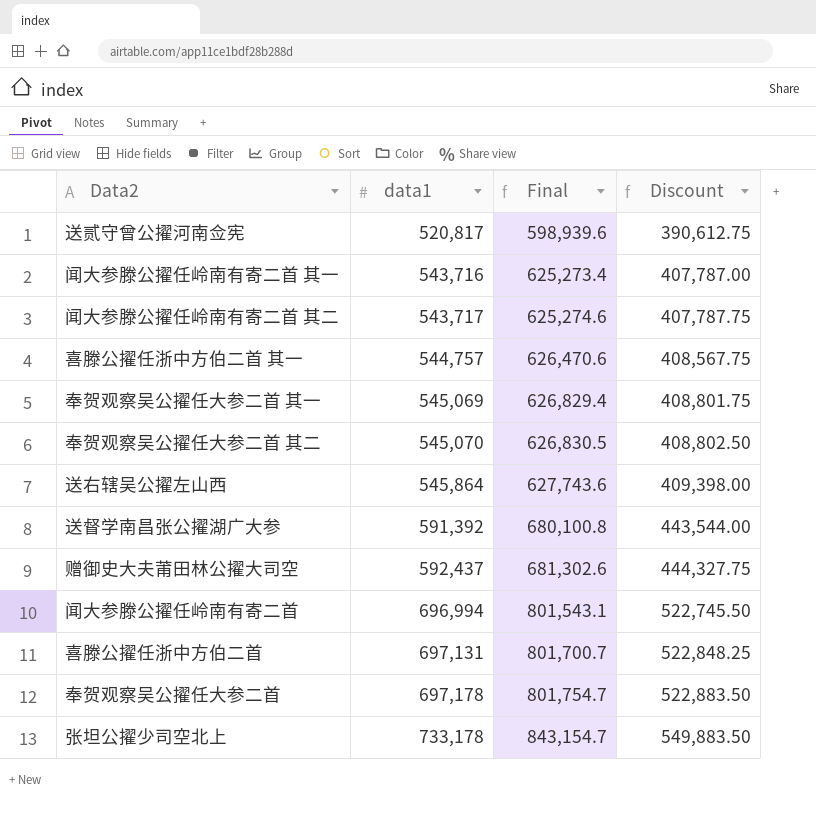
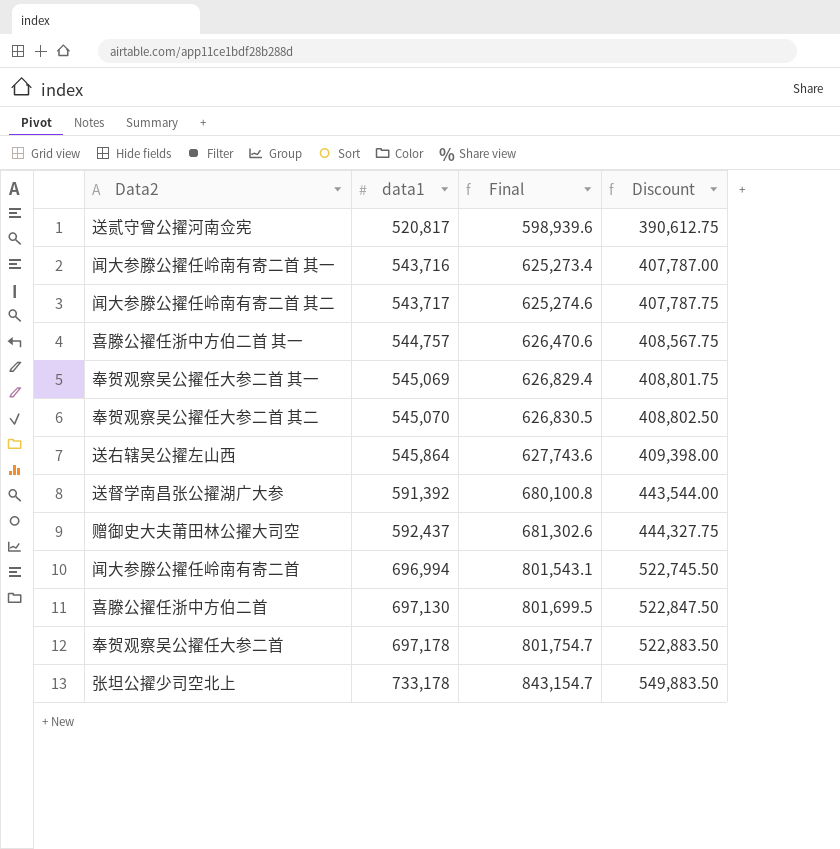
喜滕公擢任浙中方伯二首 | data1: 697,131 -> 697,130
喜滕公擢任浙中方伯二首 | Final: 801,700.7 -> 801,699.5
喜滕公擢任浙中方伯二首 | Discount: 522,848.25 -> 522,847.50

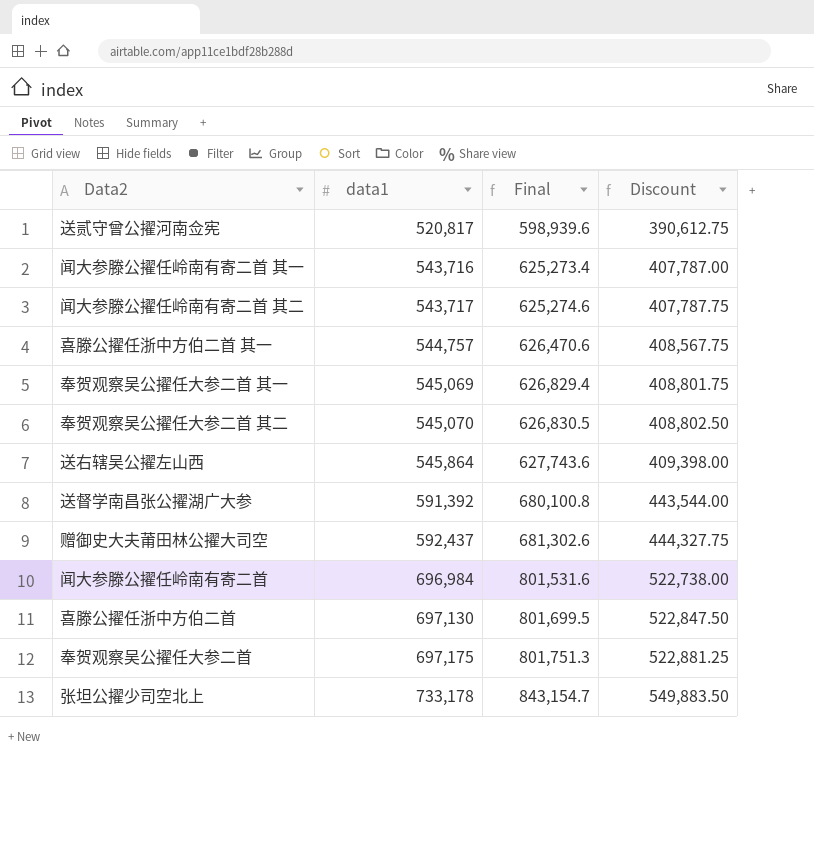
闻大参滕公擢任岭南有寄二首 | data1: 696,994 -> 696,984
闻大参滕公擢任岭南有寄二首 | Final: 801,543.1 -> 801,531.6
闻大参滕公擢任岭南有寄二首 | Discount: 522,745.50 -> 522,738.00
奉贺观察吴公擢任大参二首 | data1: 697,178 -> 697,175
奉贺观察吴公擢任大参二首 | Final: 801,754.7 -> 801,751.3
奉贺观察吴公擢任大参二首 | Discount: 522,883.50 -> 522,881.25

